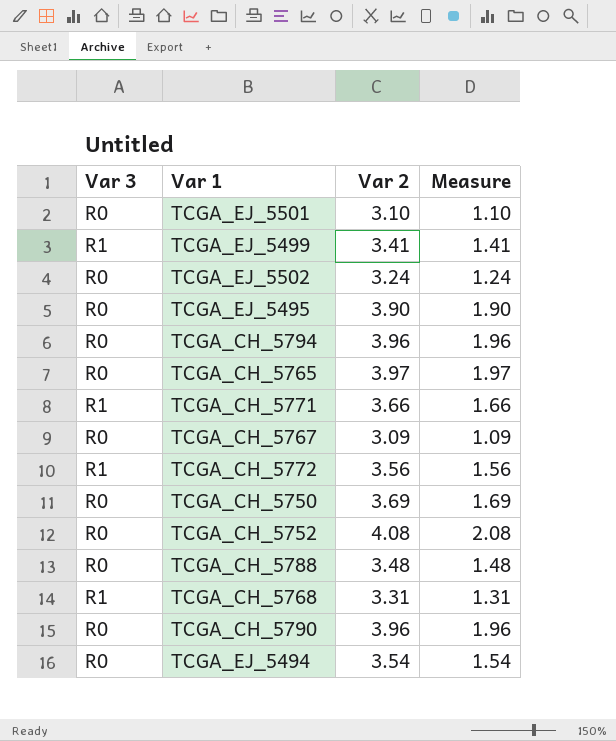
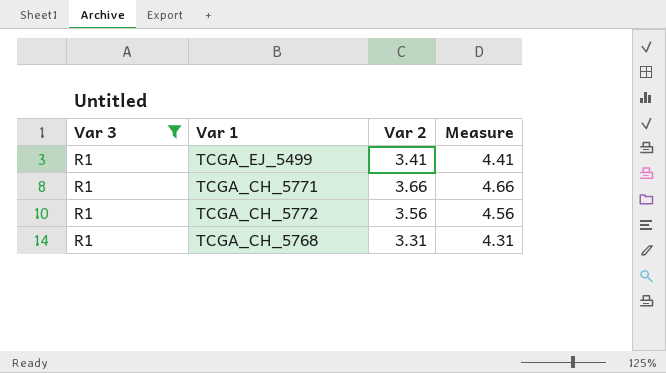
filter: none -> Var 3 = R1
column Measure | formula: [Var 2] - 2 -> [Var 2] + 1

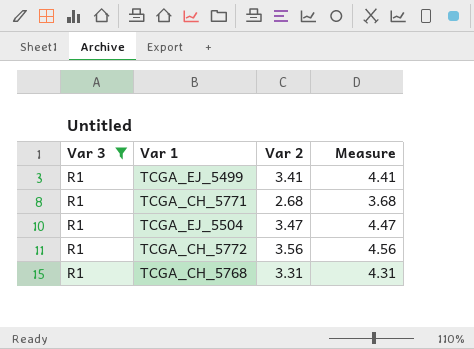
TCGA_CH_5771 | Var 2: 3.66 -> 2.68
TCGA_CH_5771 | Measure: 4.66 -> 3.68
row TCGA_EJ_5504: none -> R1 | 3.47 | 4.47

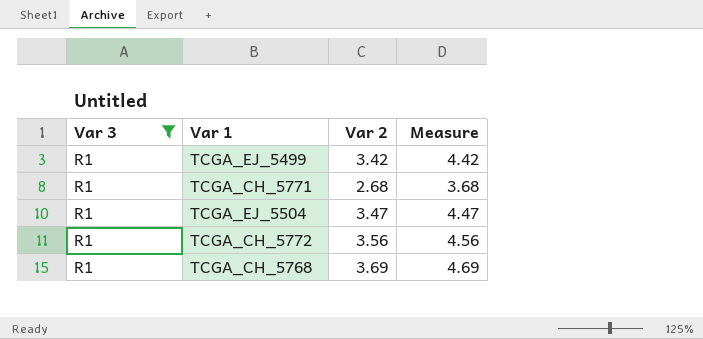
TCGA_EJ_5499 | Var 2: 3.41 -> 3.42
TCGA_EJ_5499 | Measure: 4.41 -> 4.42
TCGA_CH_5768 | Var 2: 3.31 -> 3.69
TCGA_CH_5768 | Measure: 4.31 -> 4.69

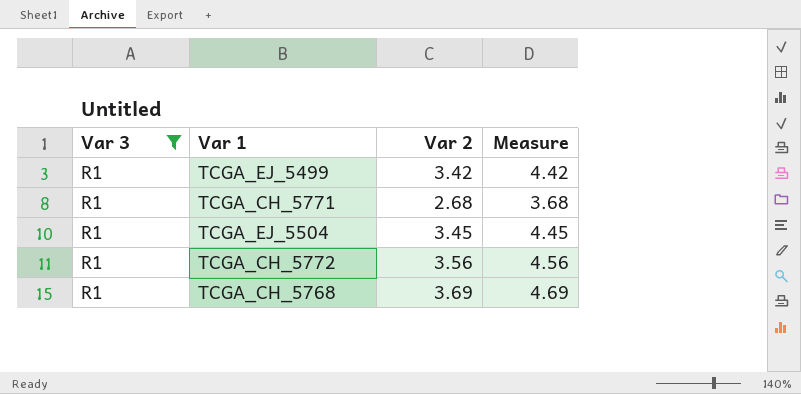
TCGA_EJ_5504 | Var 2: 3.47 -> 3.45
TCGA_EJ_5504 | Measure: 4.47 -> 4.45

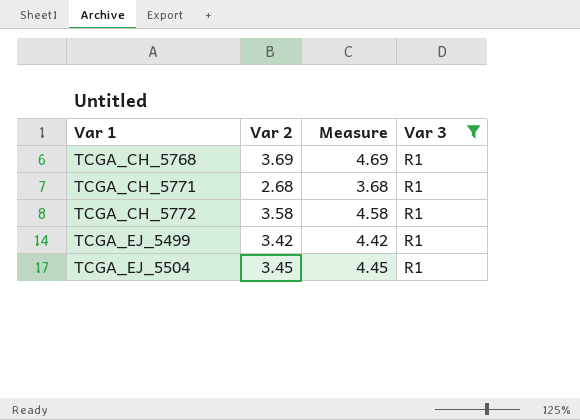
row order: none -> Var 1 ascending
column Var 3 | position: 1 -> 4
TCGA_CH_5772 | Var 2: 3.56 -> 3.58
TCGA_CH_5772 | Measure: 4.56 -> 4.58

